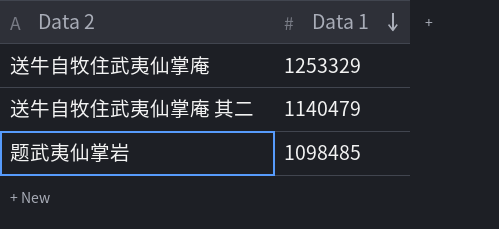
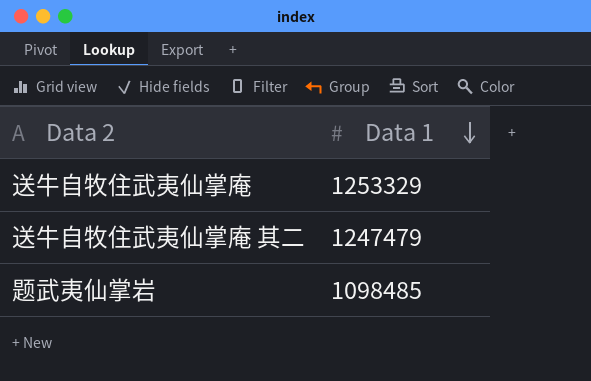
送牛自牧住武夷仙掌庵 其二 | Data 1: 1140479 -> 1247479

